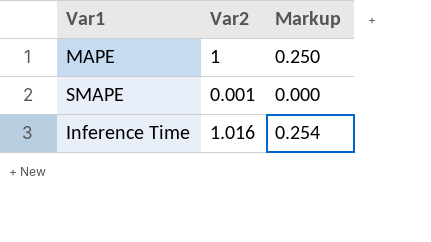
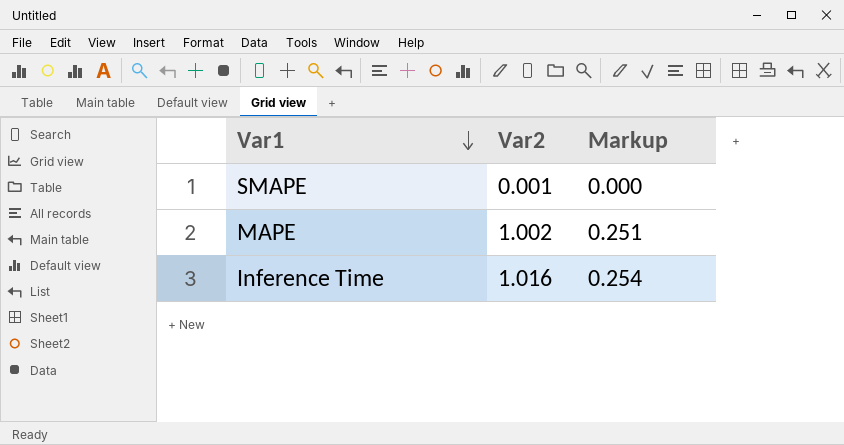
row order: none -> Var1 descending
MAPE | Var2: 1 -> 1.002
MAPE | Markup: 0.250 -> 0.251

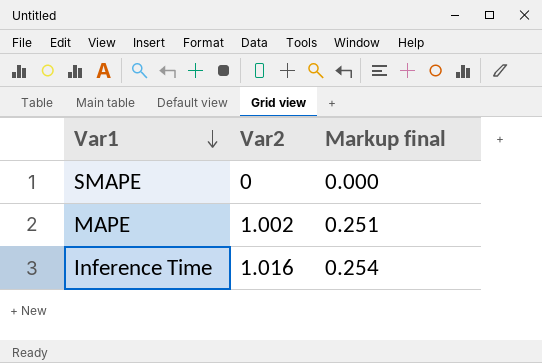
column name: Markup -> Markup final
SMAPE | Var2: 0.001 -> 0

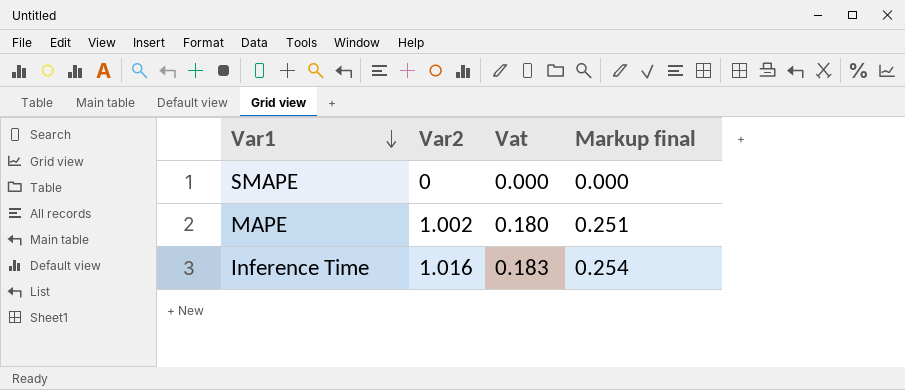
column Vat | formula: none -> [Var2] * 0.18

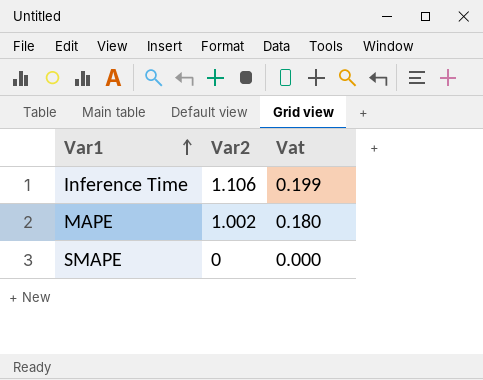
row order: Var1 descending -> Var1 ascending
column Markup final | formula: [Var2] * 0.25 -> none
Inference Time | Var2: 1.016 -> 1.106
Inference Time | Vat: 0.183 -> 0.199

